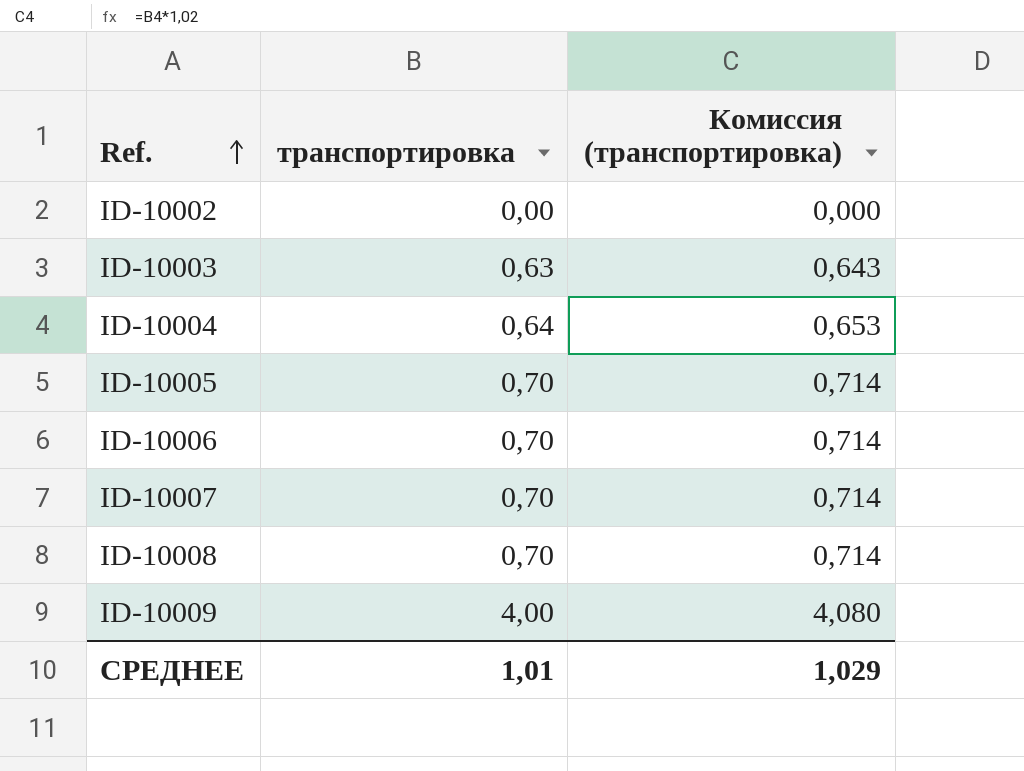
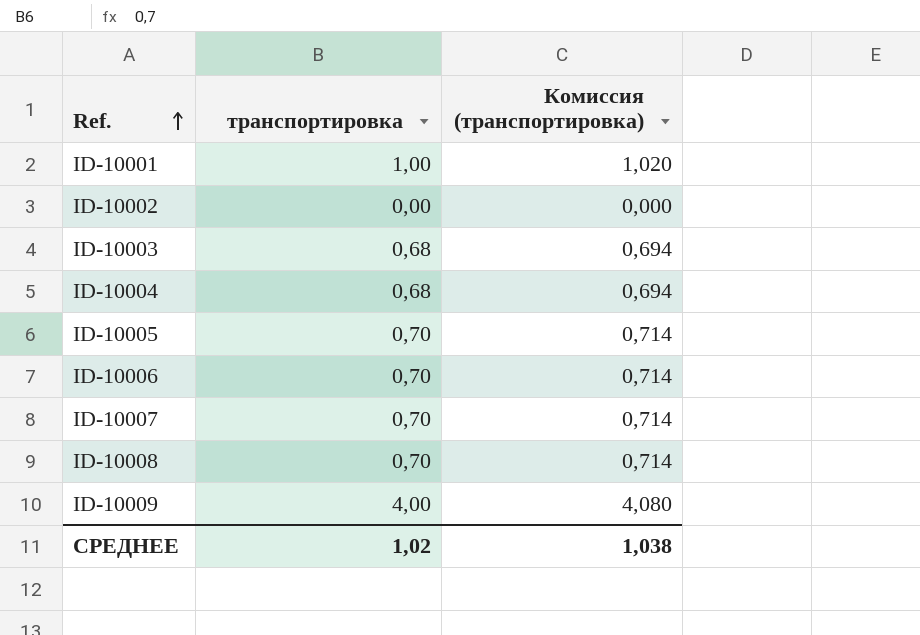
row ID-10001: none -> 1,00 | 1,020
ID-10003 | транспортировка: 0,63 -> 0,68
ID-10003 | Комиссия (транспортировка): 0,643 -> 0,694
ID-10004 | транспортировка: 0,64 -> 0,68
ID-10004 | Комиссия (транспортировка): 0,653 -> 0,694
СРЕДНЕЕ | транспортировка: 1,01 -> 1,02
СРЕДНЕЕ | Комиссия (транспортировка): 1,029 -> 1,038

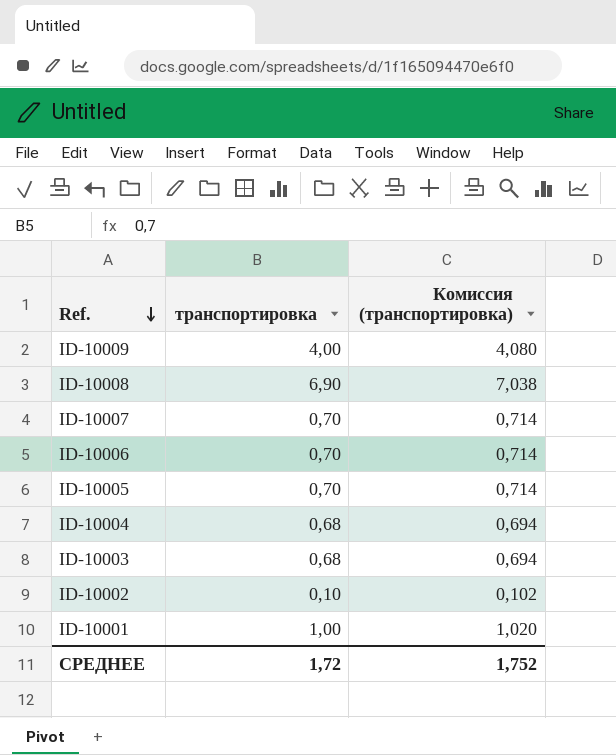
row order: Ref. ascending -> Ref. descending
ID-10008 | транспортировка: 0,70 -> 6,90
ID-10008 | Комиссия (транспортировка): 0,714 -> 7,038
ID-10002 | транспортировка: 0,00 -> 0,10
ID-10002 | Комиссия (транспортировка): 0,000 -> 0,102
СРЕДНЕЕ | транспортировка: 1,02 -> 1,72
СРЕДНЕЕ | Комиссия (транспортировка): 1,038 -> 1,752

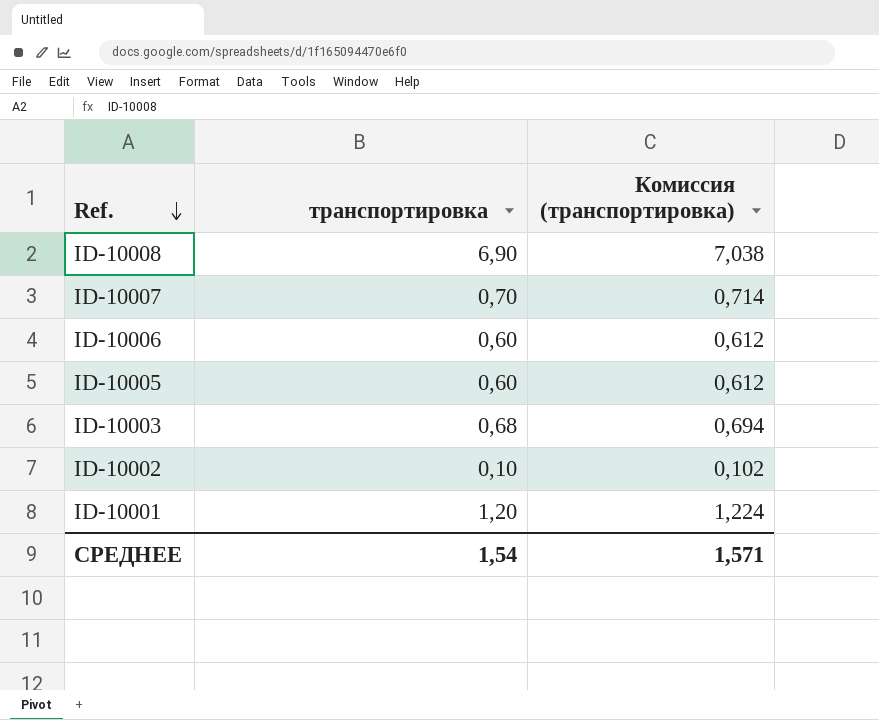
row ID-10009: 4,00 | 4,080 -> none
row ID-10004: 0,68 | 0,694 -> none
ID-10006 | транспортировка: 0,70 -> 0,60
ID-10006 | Комиссия (транспортировка): 0,714 -> 0,612
ID-10005 | транспортировка: 0,70 -> 0,60
ID-10005 | Комиссия (транспортировка): 0,714 -> 0,612
ID-10001 | транспортировка: 1,00 -> 1,20
ID-10001 | Комиссия (транспортировка): 1,020 -> 1,224
СРЕДНЕЕ | транспортировка: 1,72 -> 1,54
СРЕДНЕЕ | Комиссия (транспортировка): 1,752 -> 1,571

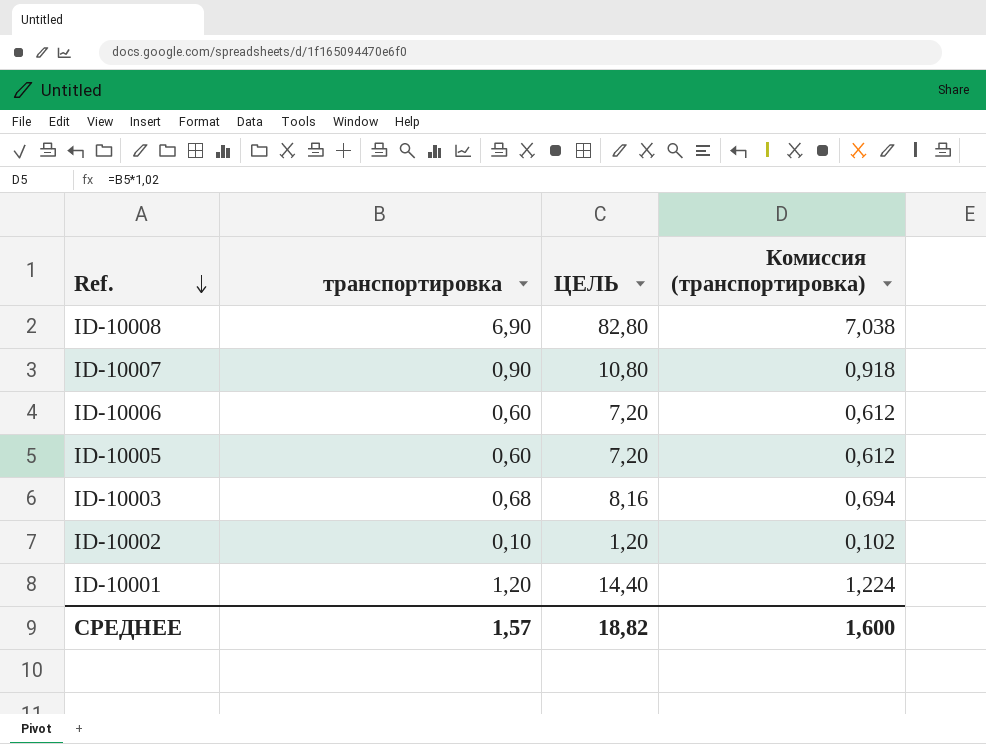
column ЦЕЛЬ | formula: none -> [транспортировка] * 12
ID-10007 | транспортировка: 0,70 -> 0,90
ID-10007 | Комиссия (транспортировка): 0,714 -> 0,918
СРЕДНЕЕ | транспортировка: 1,54 -> 1,57
СРЕДНЕЕ | Комиссия (транспортировка): 1,571 -> 1,600

